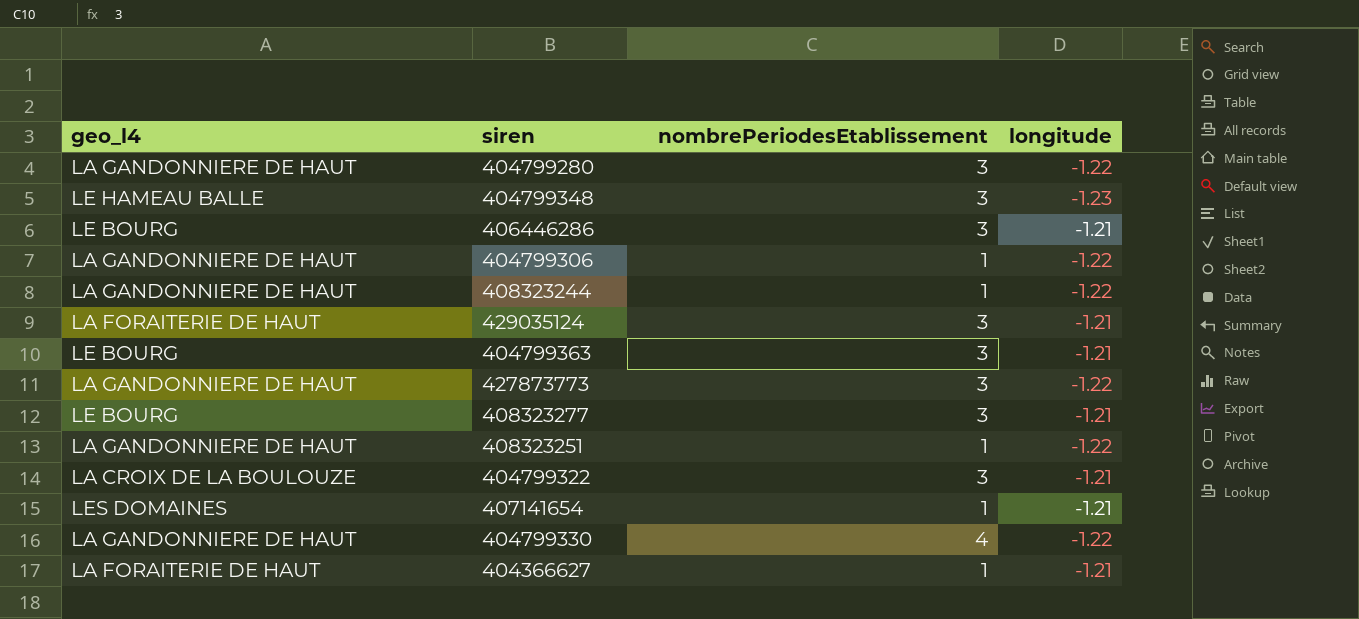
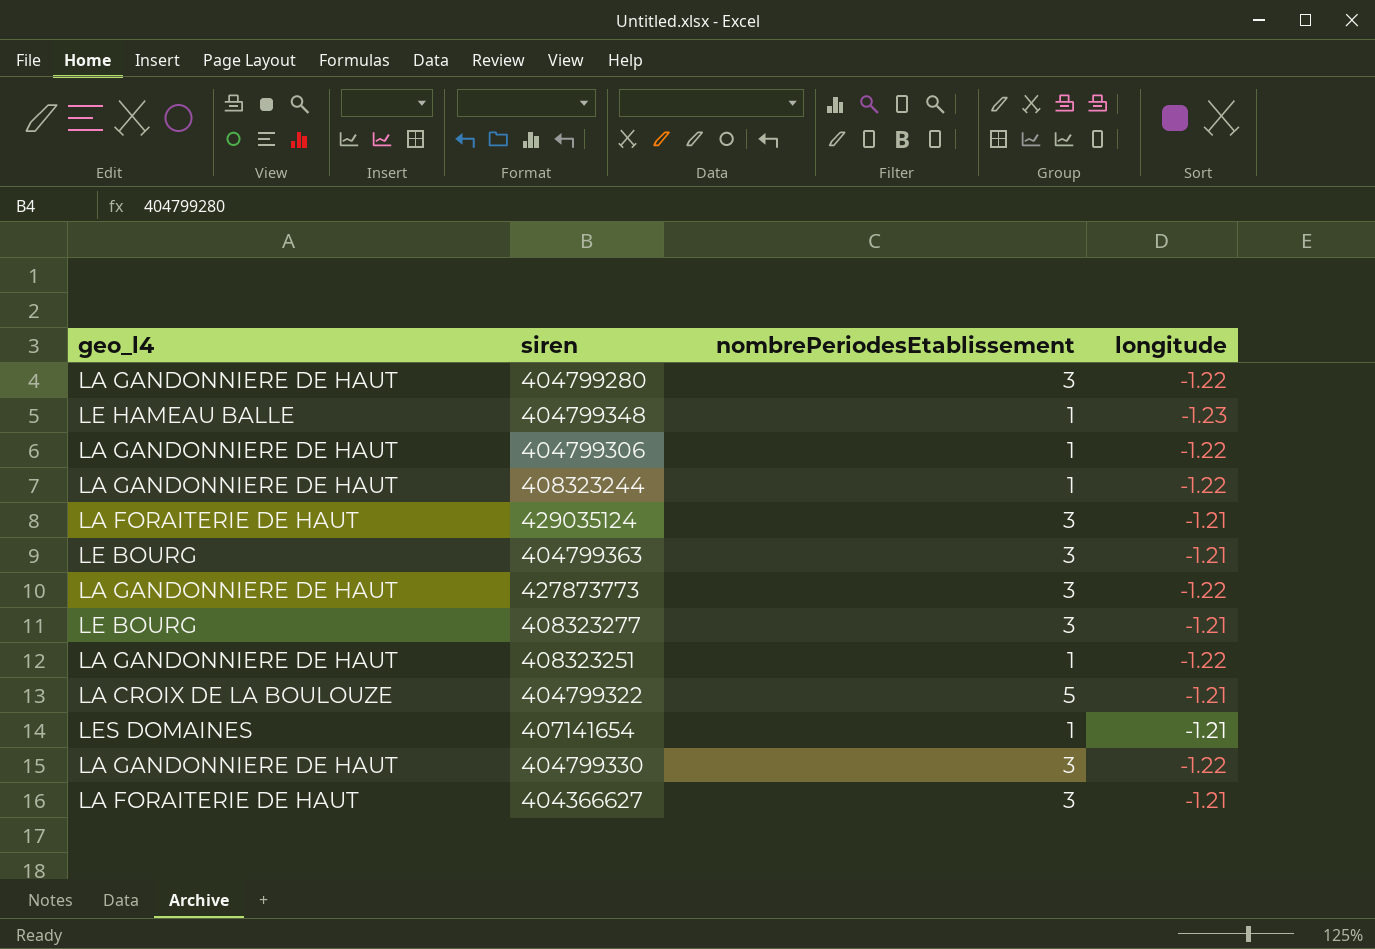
row 406446286: LE BOURG | 3 | -1.21 -> none
404799348 | nombrePeriodesEtablissement: 3 -> 1
404799322 | nombrePeriodesEtablissement: 3 -> 5
404799330 | nombrePeriodesEtablissement: 4 -> 3
404366627 | nombrePeriodesEtablissement: 1 -> 3

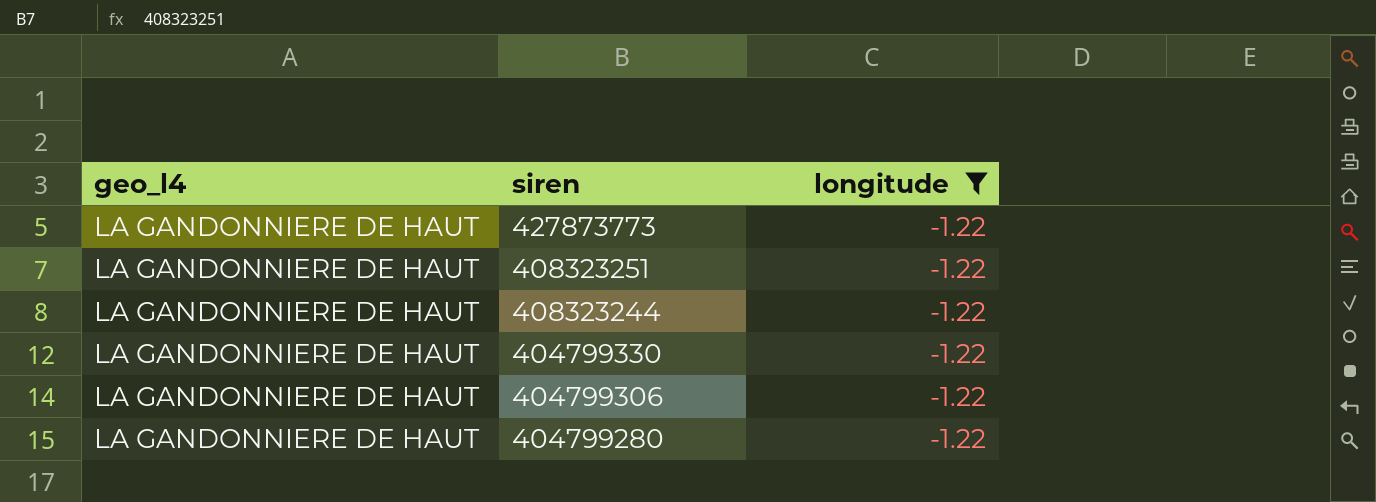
filter: none -> longitude = -1.22
row order: none -> siren descending
column nombrePeriodesEtablissement | position: 3 -> none

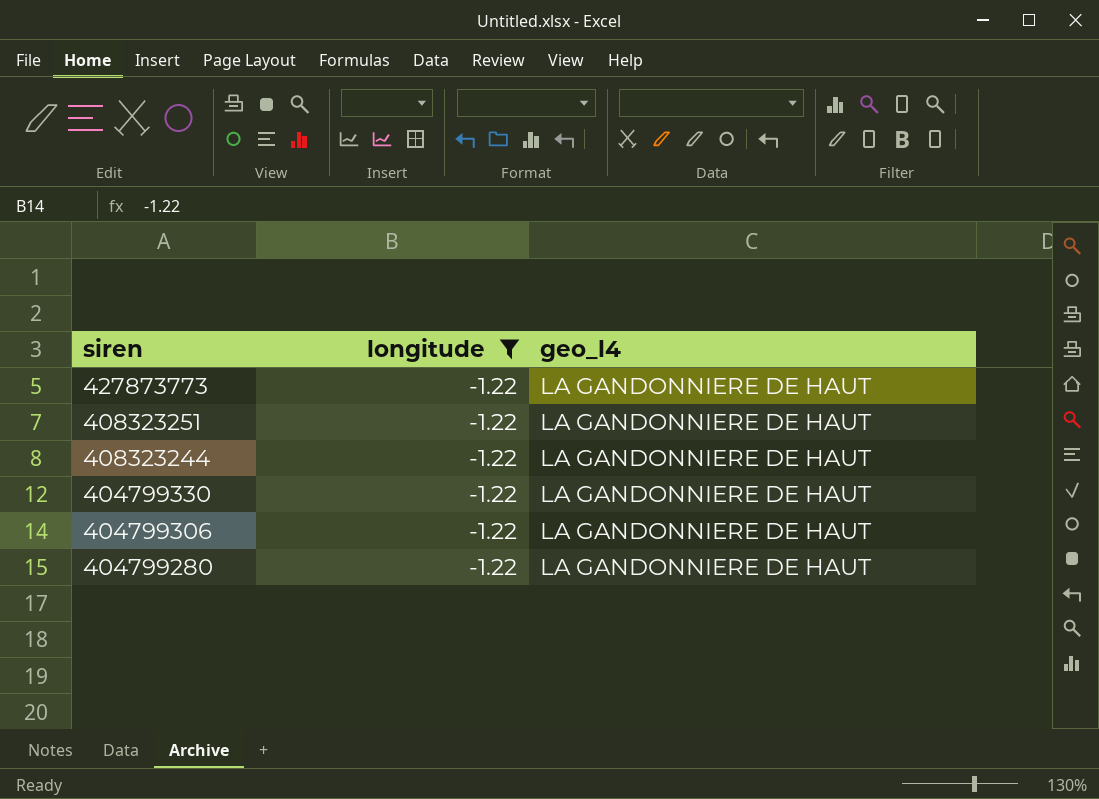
column geo_l4 | position: 1 -> 3

